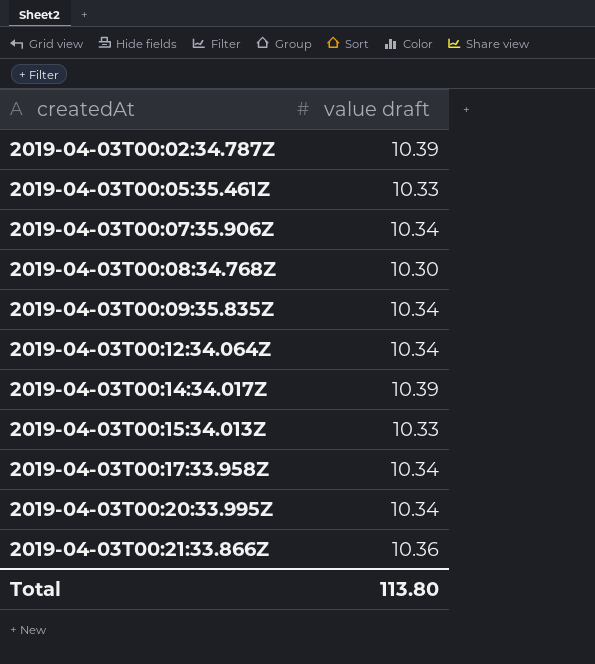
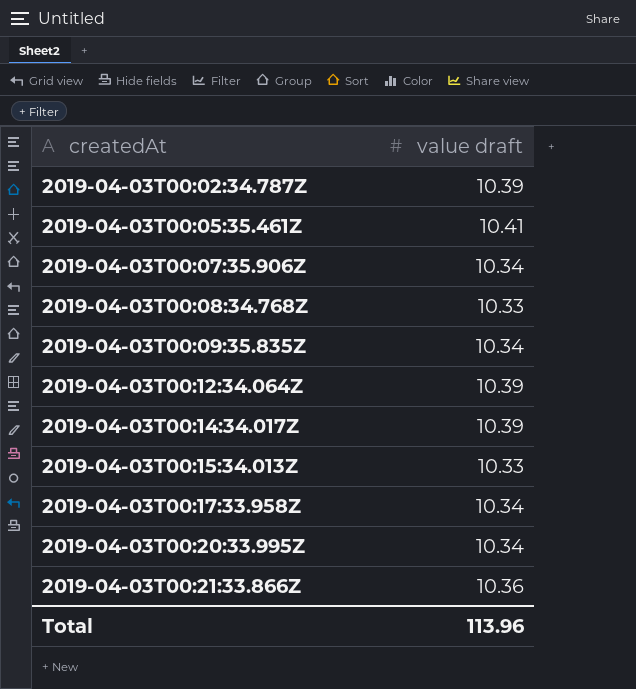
2019-04-03T00:05:35.461Z | value draft: 10.33 -> 10.41
2019-04-03T00:08:34.768Z | value draft: 10.30 -> 10.33
2019-04-03T00:12:34.064Z | value draft: 10.34 -> 10.39
Total | value draft: 113.80 -> 113.96

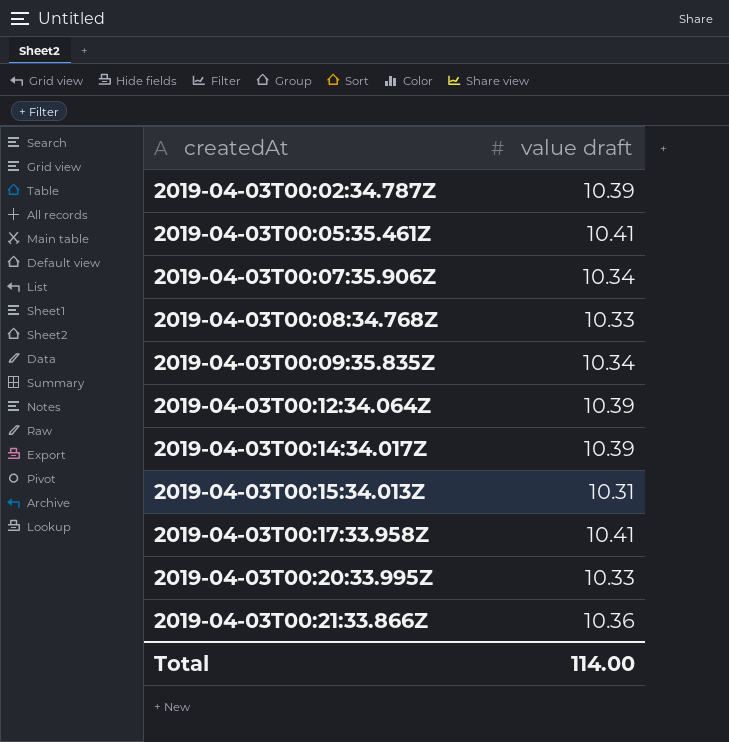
2019-04-03T00:15:34.013Z | value draft: 10.33 -> 10.31
2019-04-03T00:17:33.958Z | value draft: 10.34 -> 10.41
2019-04-03T00:20:33.995Z | value draft: 10.34 -> 10.33
Total | value draft: 113.96 -> 114.00

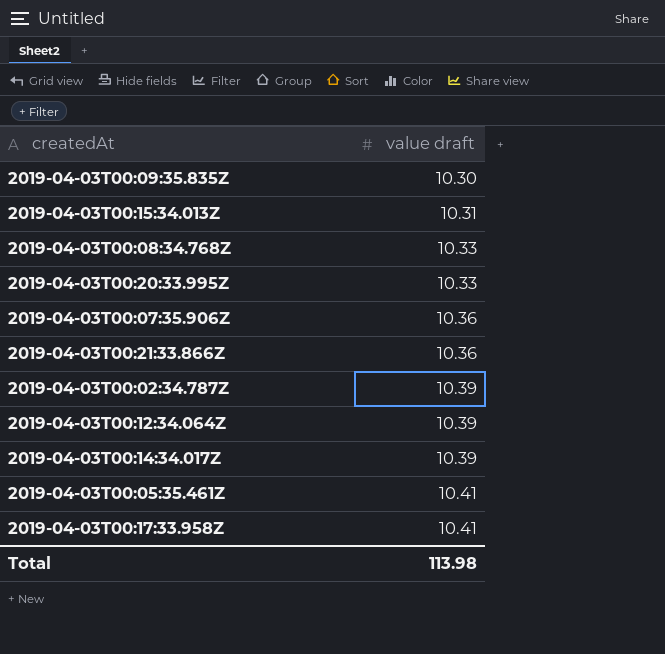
row order: createdAt ascending -> value draft ascending
2019-04-03T00:09:35.835Z | value draft: 10.34 -> 10.30
2019-04-03T00:07:35.906Z | value draft: 10.34 -> 10.36
Total | value draft: 114.00 -> 113.98

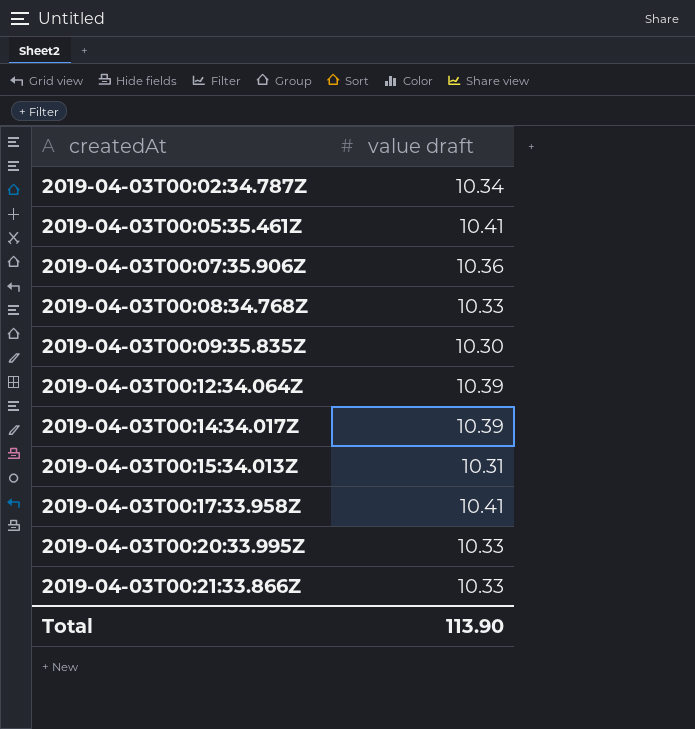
row order: value draft ascending -> createdAt ascending
2019-04-03T00:02:34.787Z | value draft: 10.39 -> 10.34
2019-04-03T00:21:33.866Z | value draft: 10.36 -> 10.33
Total | value draft: 113.98 -> 113.90

